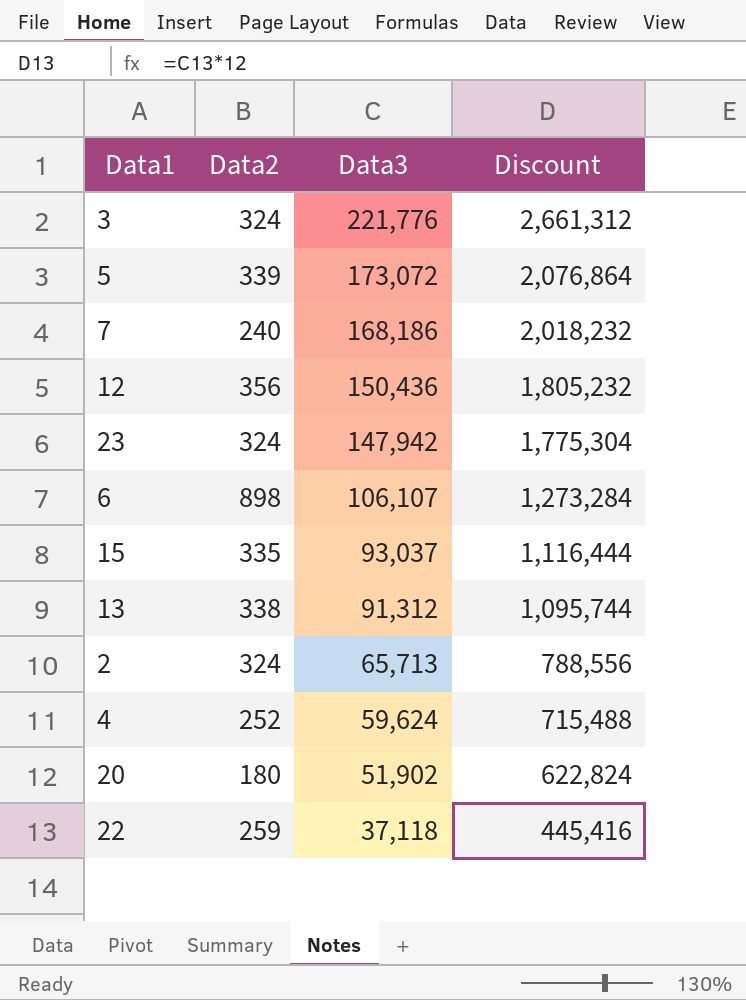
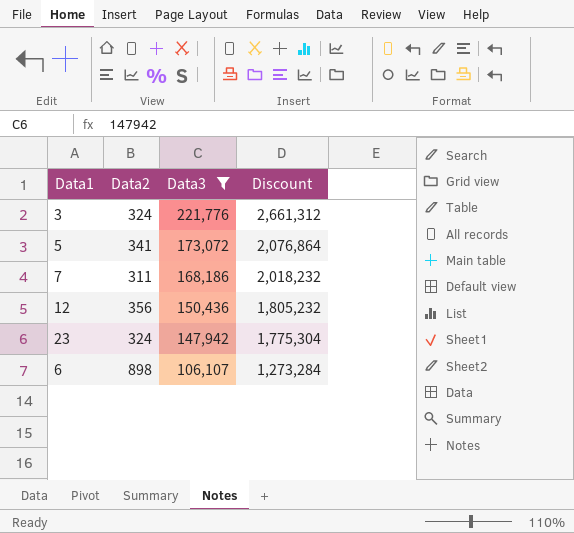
filter: none -> Data3 >= 106,107
5 | Data2: 339 -> 341
7 | Data2: 240 -> 311

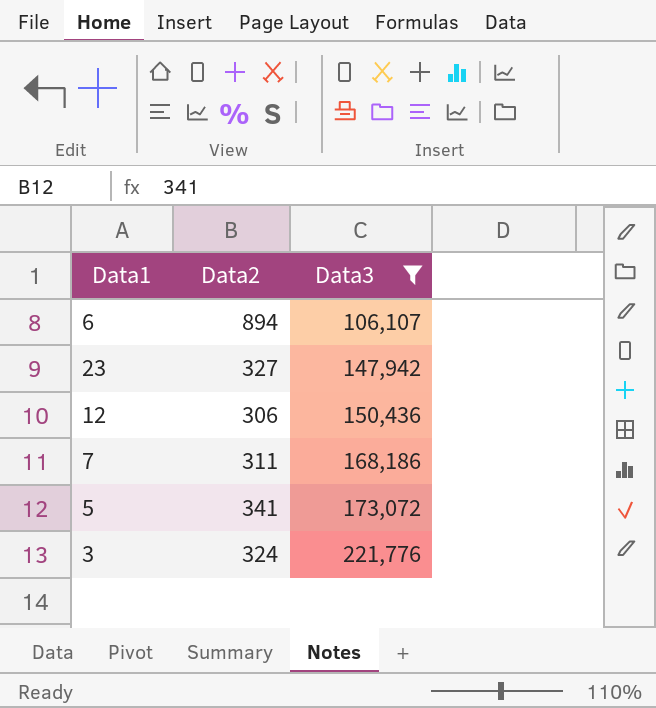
row order: Data3 descending -> Data3 ascending
column Discount | formula: [Data3] * 12 -> none
6 | Data2: 898 -> 894
23 | Data2: 324 -> 327
12 | Data2: 356 -> 306

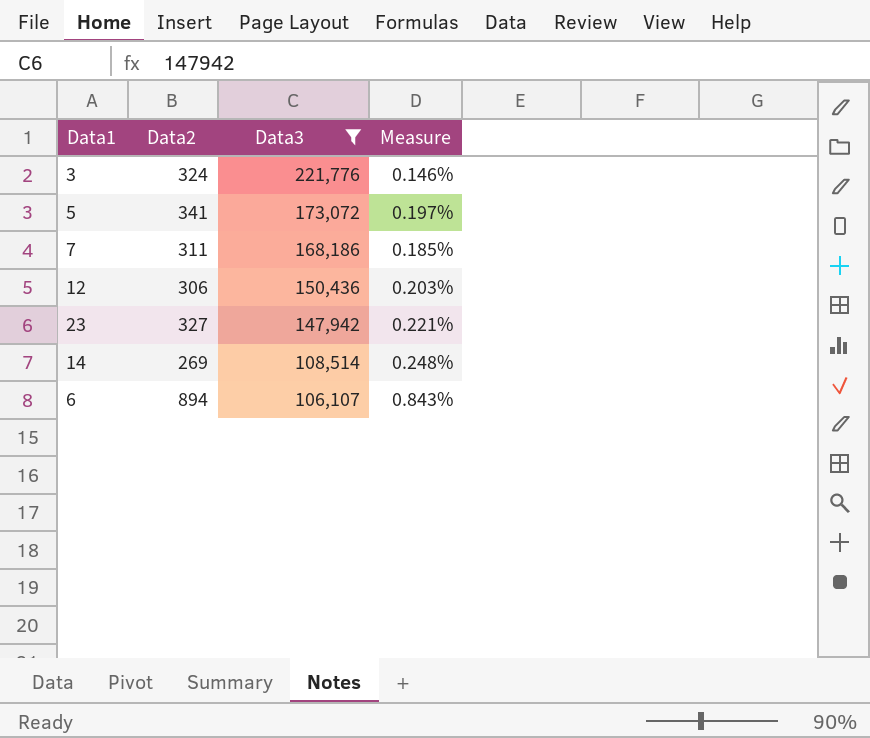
row order: Data3 ascending -> Data3 descending
column Measure | formula: none -> [Data2] / [Data3]
row 14: none -> 269 | 108,514 | 0.248%

